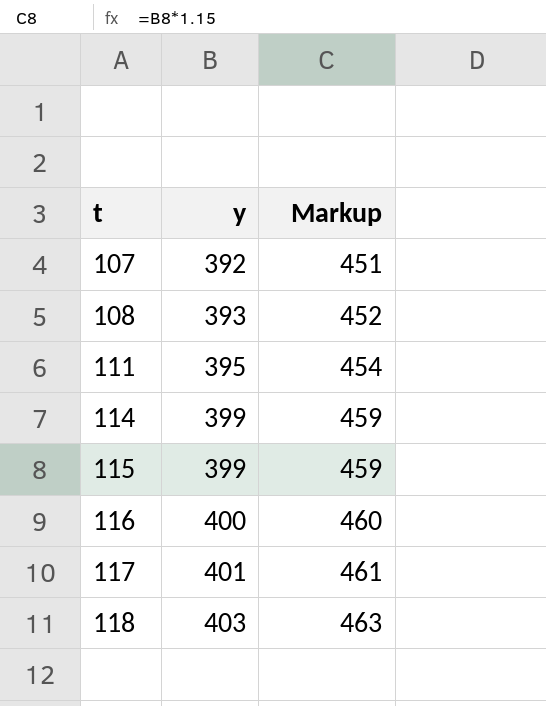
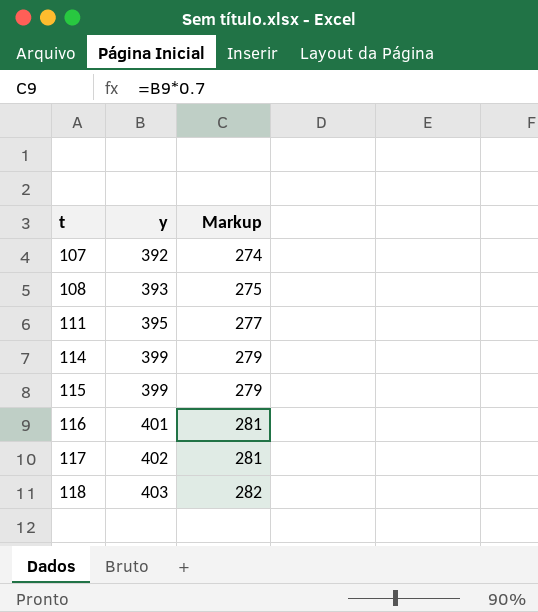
column Markup | formula: [y] * 1.15 -> [y] * 0.7
116 | y: 400 -> 401
117 | y: 401 -> 402

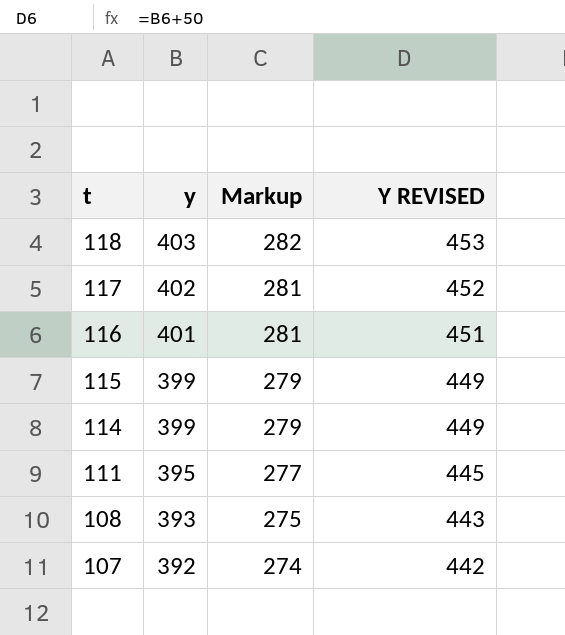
row order: t ascending -> t descending
column Y REVISED | formula: none -> [y] + 50

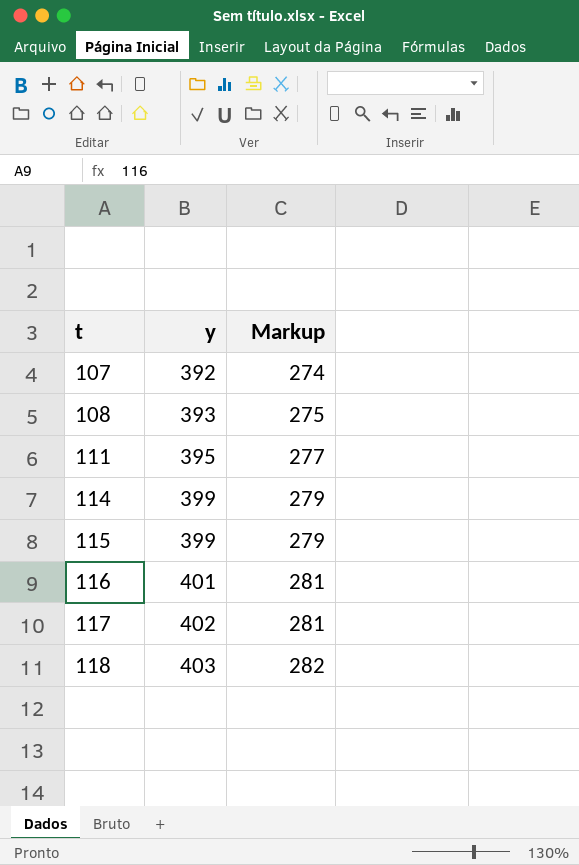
row order: t descending -> t ascending
column Y REVISED | formula: [y] + 50 -> none

